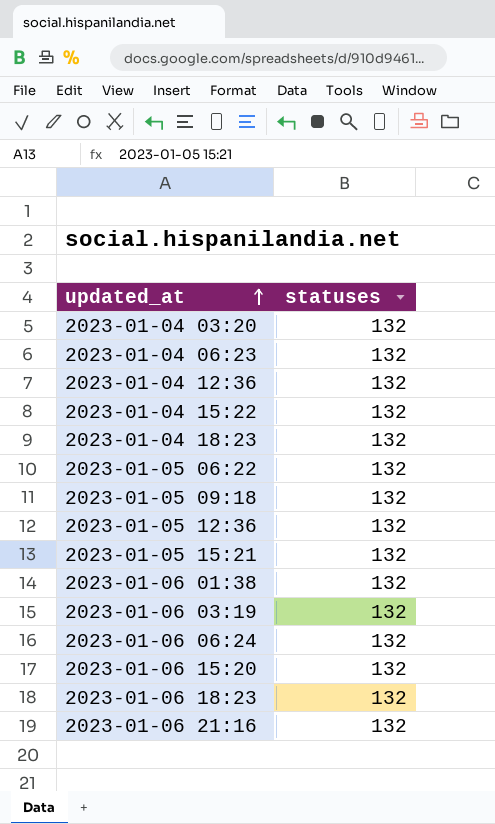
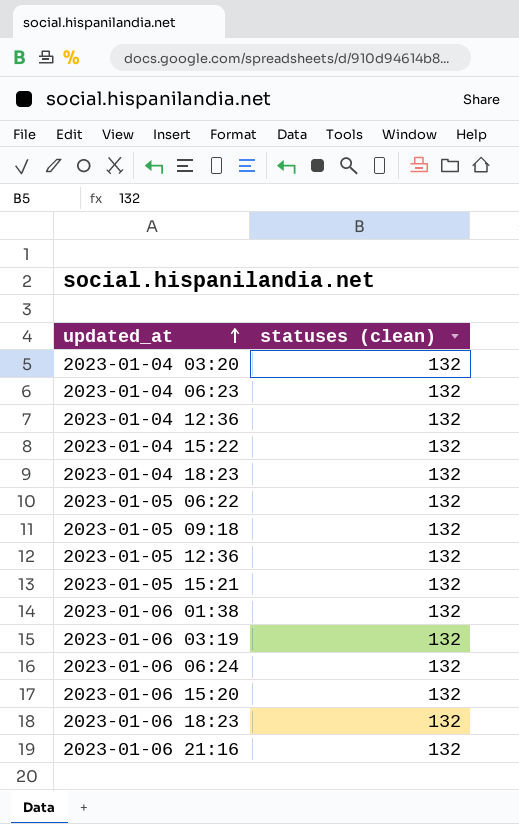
column name: statuses -> statuses (clean)

